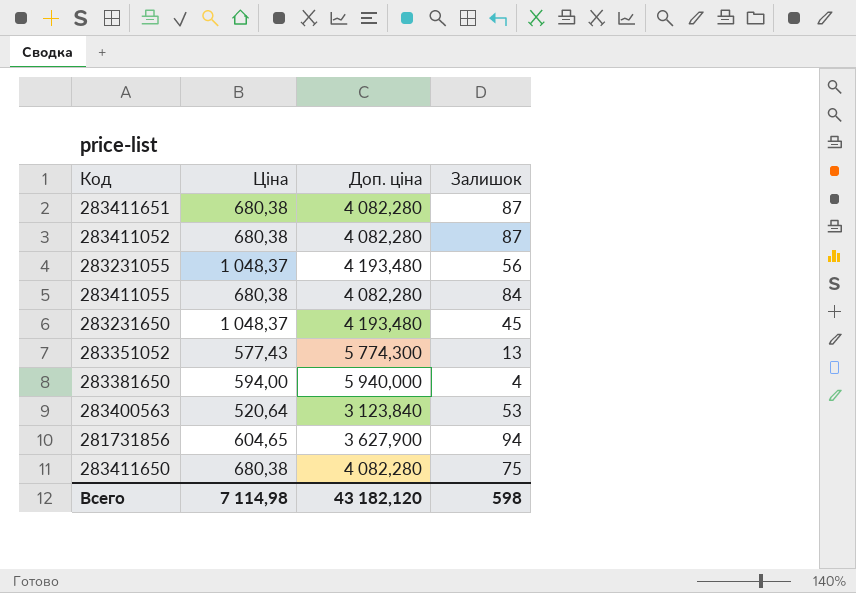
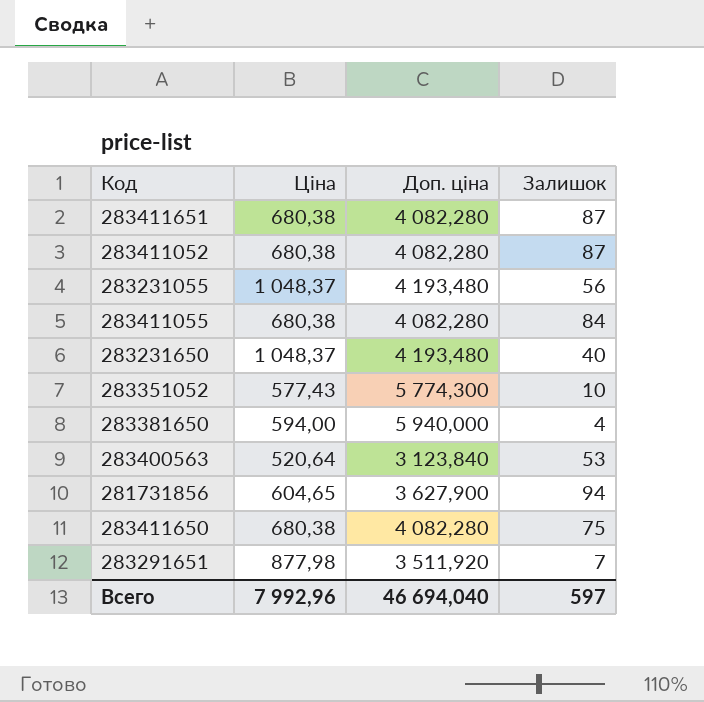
283231650 | Залишок: 45 -> 40
283351052 | Залишок: 13 -> 10
row 283291651: none -> 877,98 | 3 511,920 | 7
Всего | Ціна: 7 114,98 -> 7 992,96
Всего | Доп. ціна: 43 182,120 -> 46 694,040
Всего | Залишок: 598 -> 597

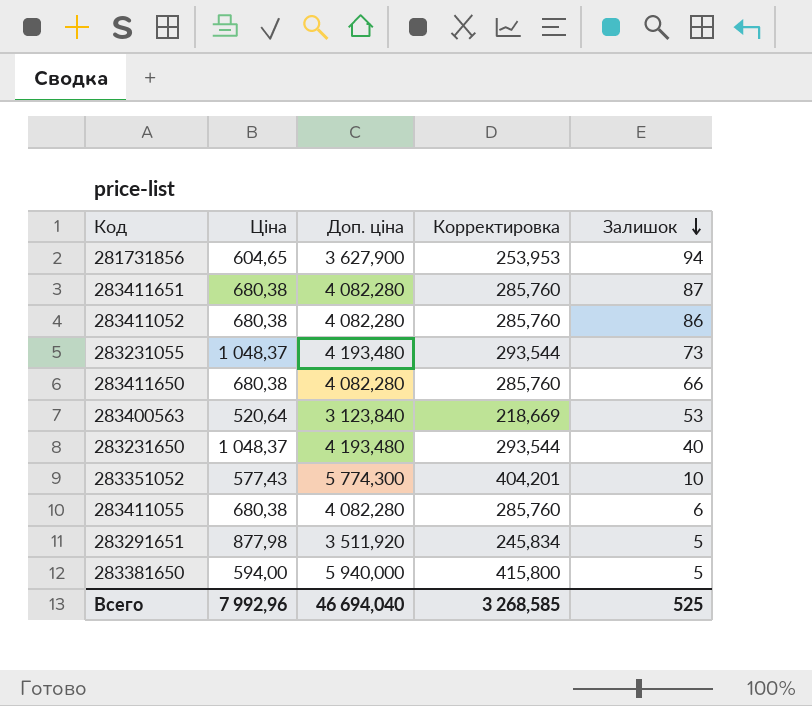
row order: none -> Залишок descending
column Корректировка | formula: none -> [Доп. ціна] * 0,07
283411052 | Залишок: 87 -> 86
283231055 | Залишок: 56 -> 73
283411650 | Залишок: 75 -> 66
283411055 | Залишок: 84 -> 6
283291651 | Залишок: 7 -> 5
283381650 | Залишок: 4 -> 5
Всего | Залишок: 597 -> 525

